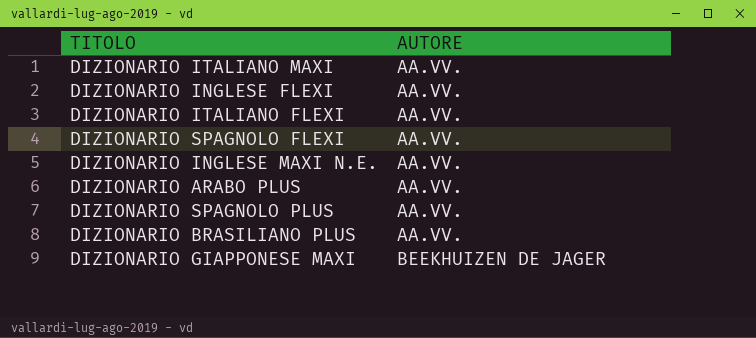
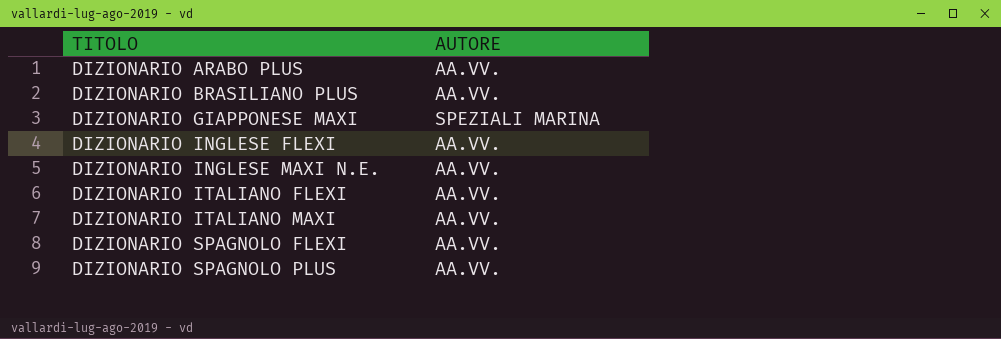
row order: AUTORE ascending -> TITOLO ascending
DIZIONARIO GIAPPONESE MAXI | AUTORE: BEEKHUIZEN DE JAGER -> SPEZIALI MARINA

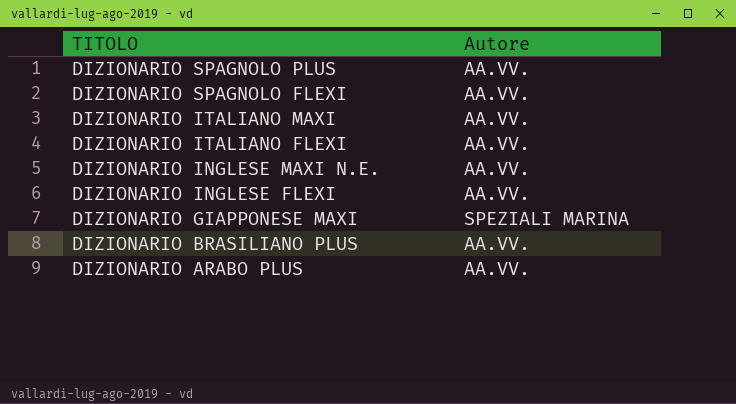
row order: TITOLO ascending -> TITOLO descending
column name: AUTORE -> Autore

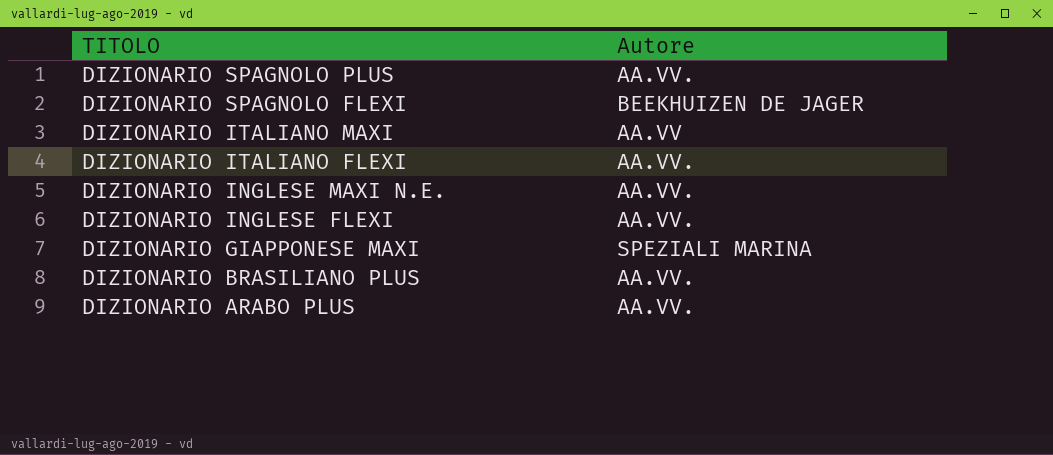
DIZIONARIO SPAGNOLO FLEXI | Autore: AA.VV. -> BEEKHUIZEN DE JAGER
DIZIONARIO ITALIANO MAXI | Autore: AA.VV. -> AA.VV

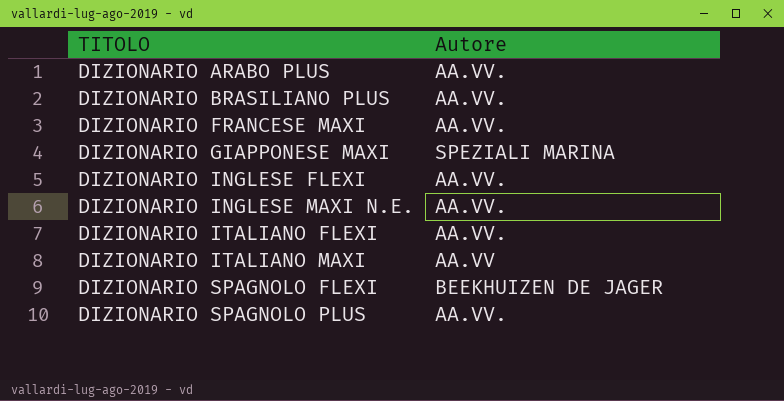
row order: TITOLO descending -> TITOLO ascending
row DIZIONARIO FRANCESE MAXI: none -> AA.VV.

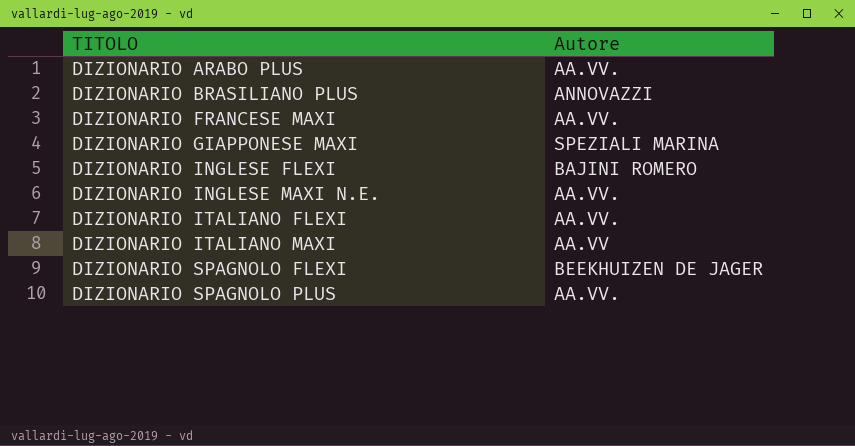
DIZIONARIO BRASILIANO PLUS | Autore: AA.VV. -> ANNOVAZZI
DIZIONARIO INGLESE FLEXI | Autore: AA.VV. -> BAJINI ROMERO

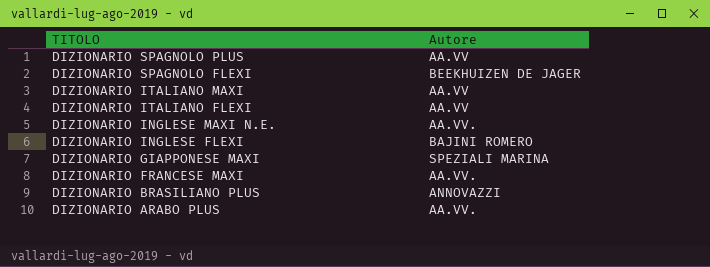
row order: TITOLO ascending -> TITOLO descending
DIZIONARIO SPAGNOLO PLUS | Autore: AA.VV. -> AA.VV
DIZIONARIO ITALIANO FLEXI | Autore: AA.VV. -> AA.VV

